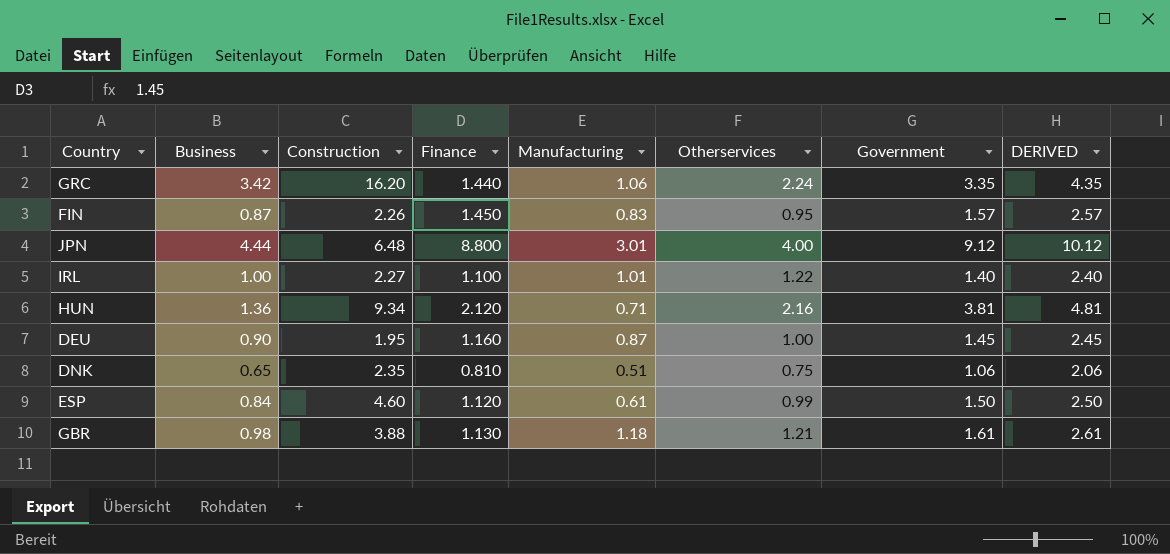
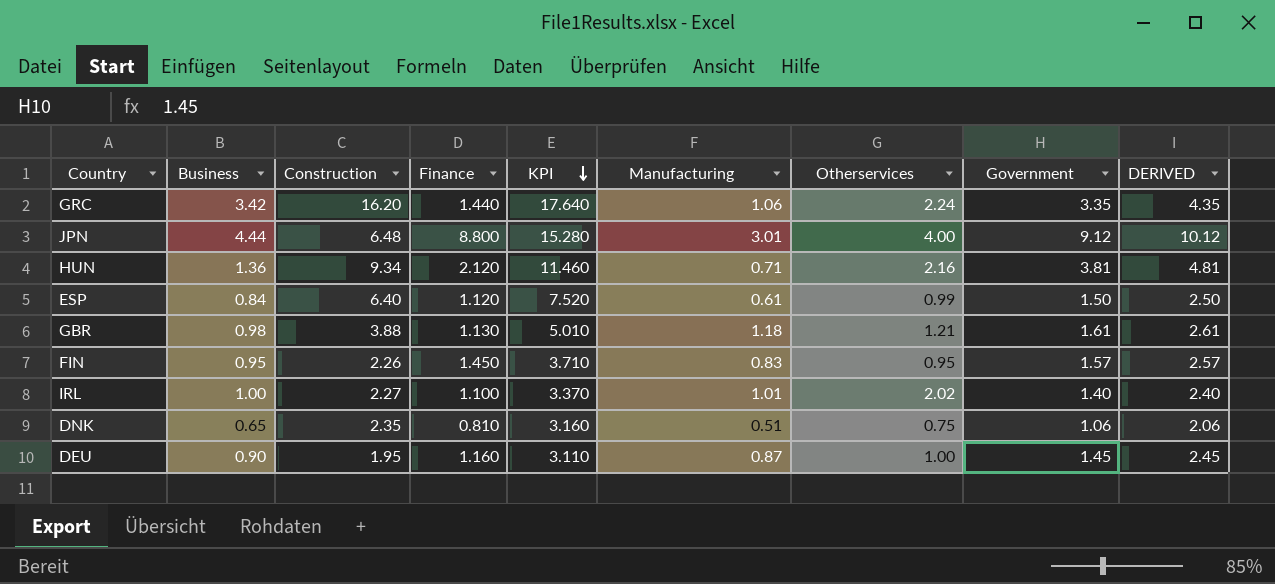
row order: none -> KPI descending
column KPI | formula: none -> [Construction] + [Finance]
ESP | Construction: 4.60 -> 6.40
FIN | Business: 0.87 -> 0.95
IRL | Otherservices: 1.22 -> 2.02

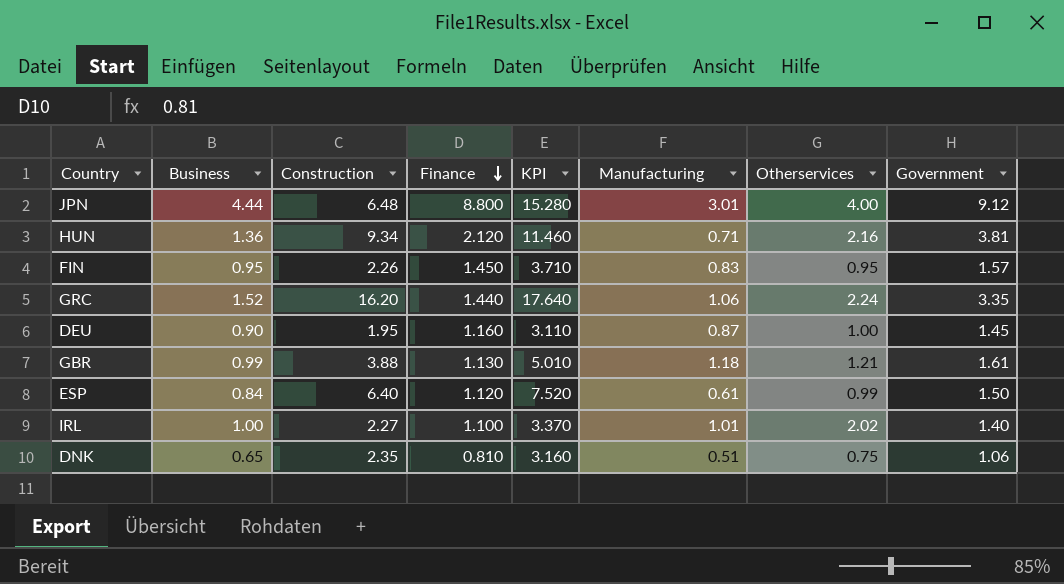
row order: KPI descending -> Finance descending
column DERIVED | formula: [Government] + 1 -> none
GRC | Business: 3.42 -> 1.52
GBR | Business: 0.98 -> 0.99

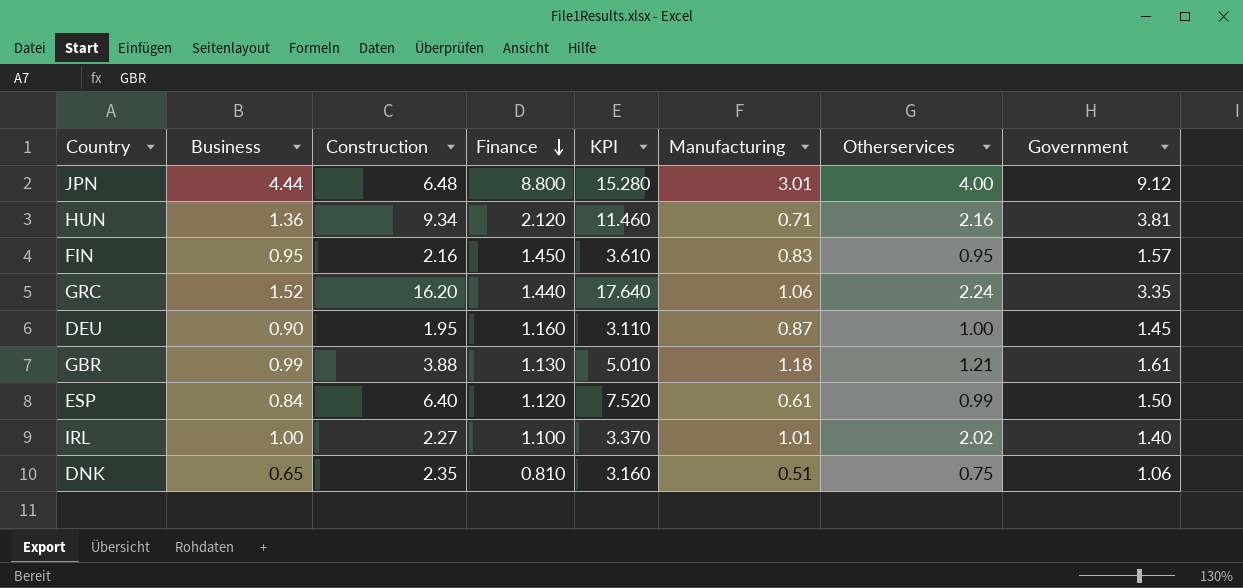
FIN | Construction: 2.26 -> 2.16
FIN | KPI: 3.710 -> 3.610

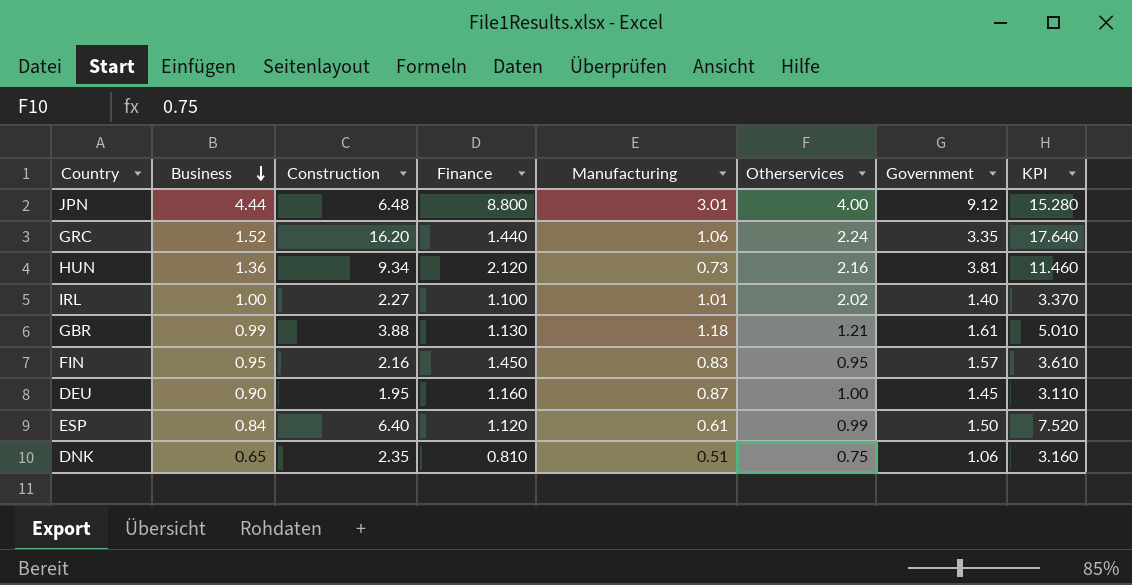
row order: Finance descending -> Business descending
column KPI | position: 5 -> 8
HUN | Manufacturing: 0.71 -> 0.73

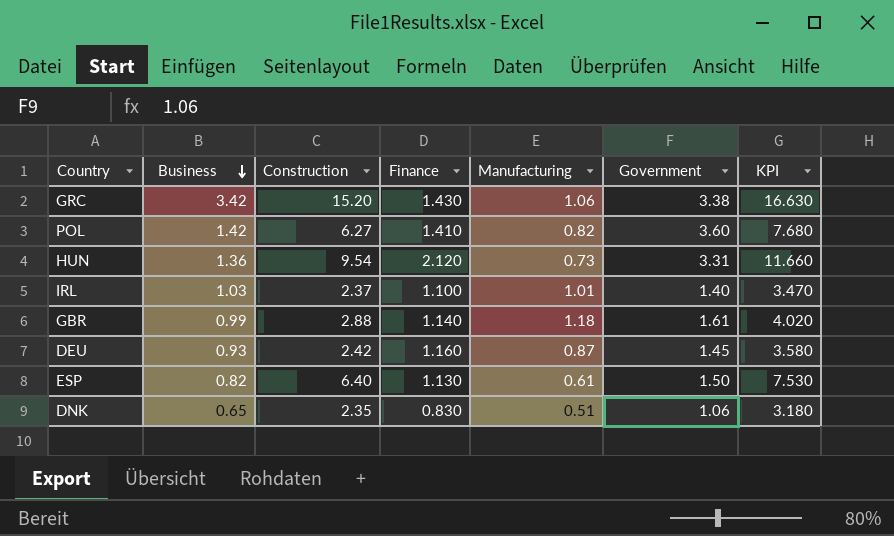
column Otherservices | position: 6 -> none
row JPN: 4.44 | 6.48 | 8.800 | 3.01 | 4.00 | 9.12 | 15.280 -> none
row FIN: 0.95 | 2.16 | 1.450 | 0.83 | 0.95 | 1.57 | 3.610 -> none
GRC | Business: 1.52 -> 3.42
GRC | Construction: 16.20 -> 15.20
GRC | Finance: 1.440 -> 1.430
GRC | Government: 3.35 -> 3.38
GRC | KPI: 17.640 -> 16.630
row POL: none -> 1.42 | 6.27 | 1.410 | 0.82 | 3.60 | 7.680
HUN | Construction: 9.34 -> 9.54
HUN | Government: 3.81 -> 3.31
HUN | KPI: 11.460 -> 11.660
IRL | Business: 1.00 -> 1.03
IRL | Construction: 2.27 -> 2.37
IRL | KPI: 3.370 -> 3.470
GBR | Construction: 3.88 -> 2.88
GBR | Finance: 1.130 -> 1.140
GBR | KPI: 5.010 -> 4.020
DEU | Business: 0.90 -> 0.93
DEU | Construction: 1.95 -> 2.42
DEU | KPI: 3.110 -> 3.580
ESP | Business: 0.84 -> 0.82
ESP | Finance: 1.120 -> 1.130
ESP | KPI: 7.520 -> 7.530
DNK | Finance: 0.810 -> 0.830
DNK | KPI: 3.160 -> 3.180

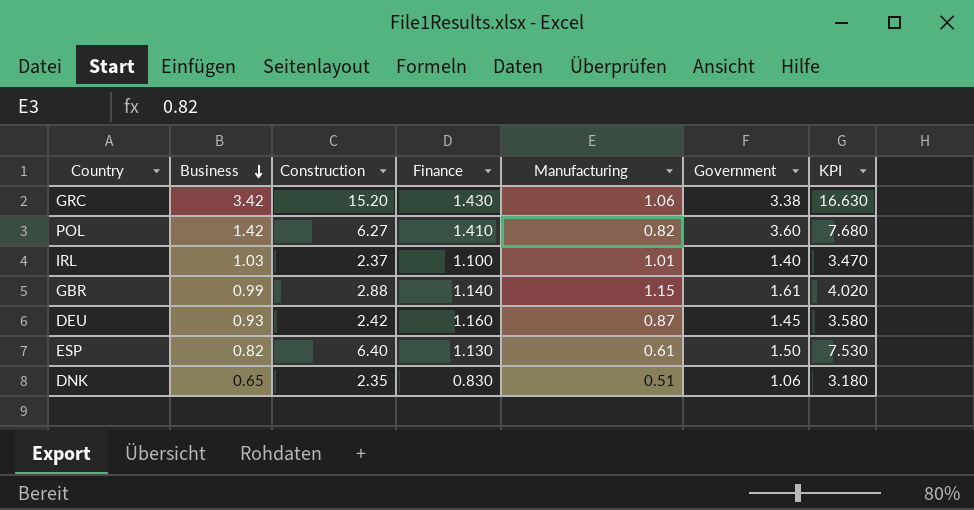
row HUN: 1.36 | 9.54 | 2.120 | 0.73 | 3.31 | 11.660 -> none
GBR | Manufacturing: 1.18 -> 1.15

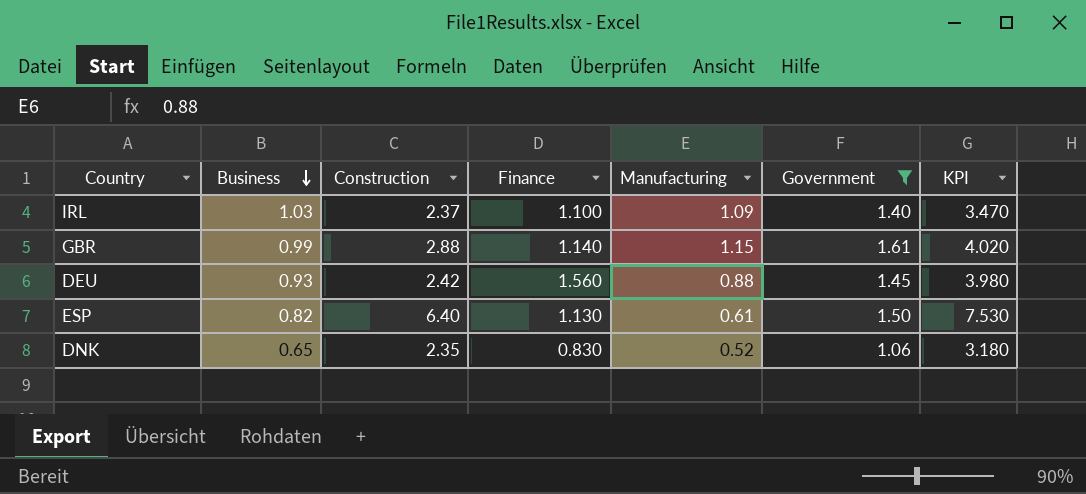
filter: none -> Government <= 1.61
IRL | Manufacturing: 1.01 -> 1.09
DEU | Finance: 1.160 -> 1.560
DEU | Manufacturing: 0.87 -> 0.88
DEU | KPI: 3.580 -> 3.980
DNK | Manufacturing: 0.51 -> 0.52

